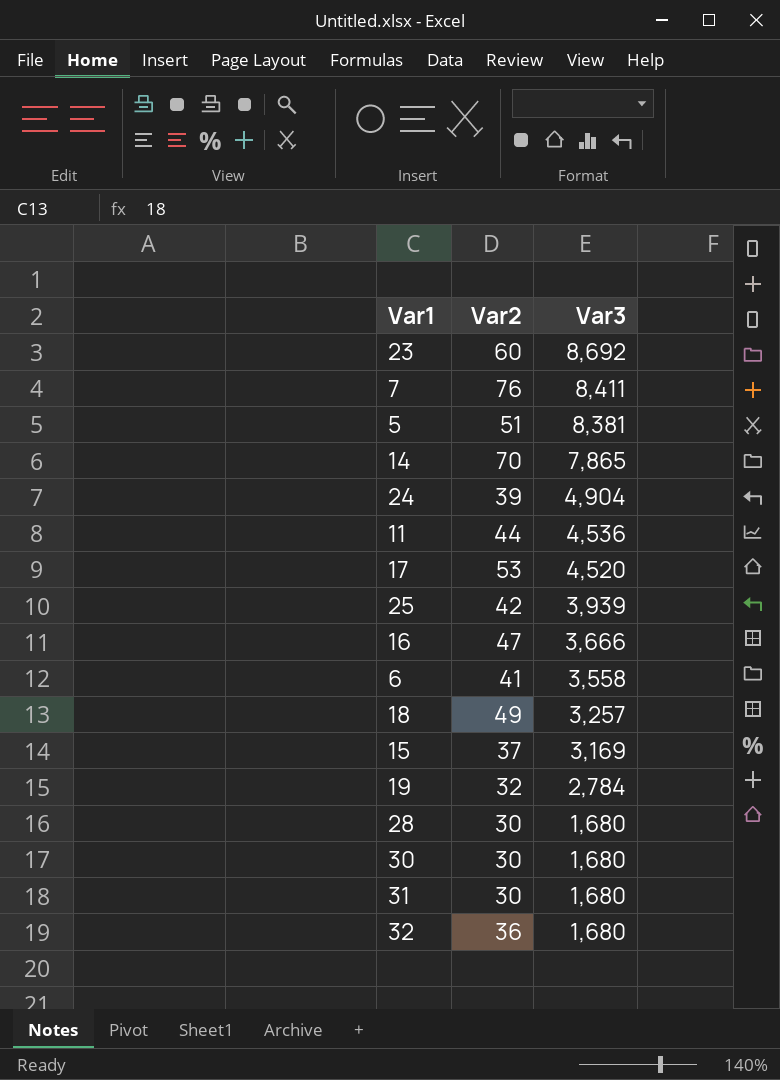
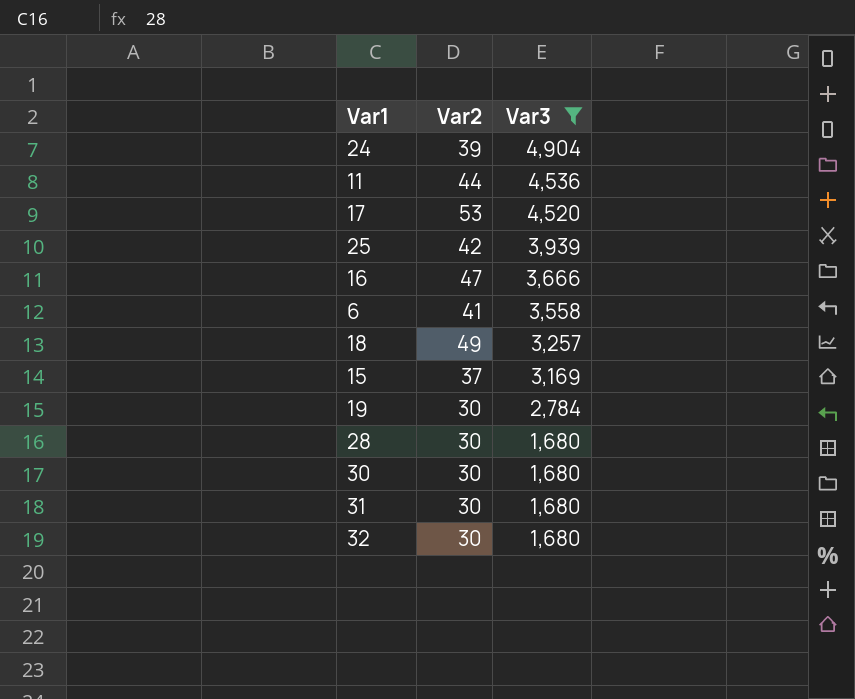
filter: none -> Var3 <= 4,904
19 | Var2: 32 -> 30
32 | Var2: 36 -> 30

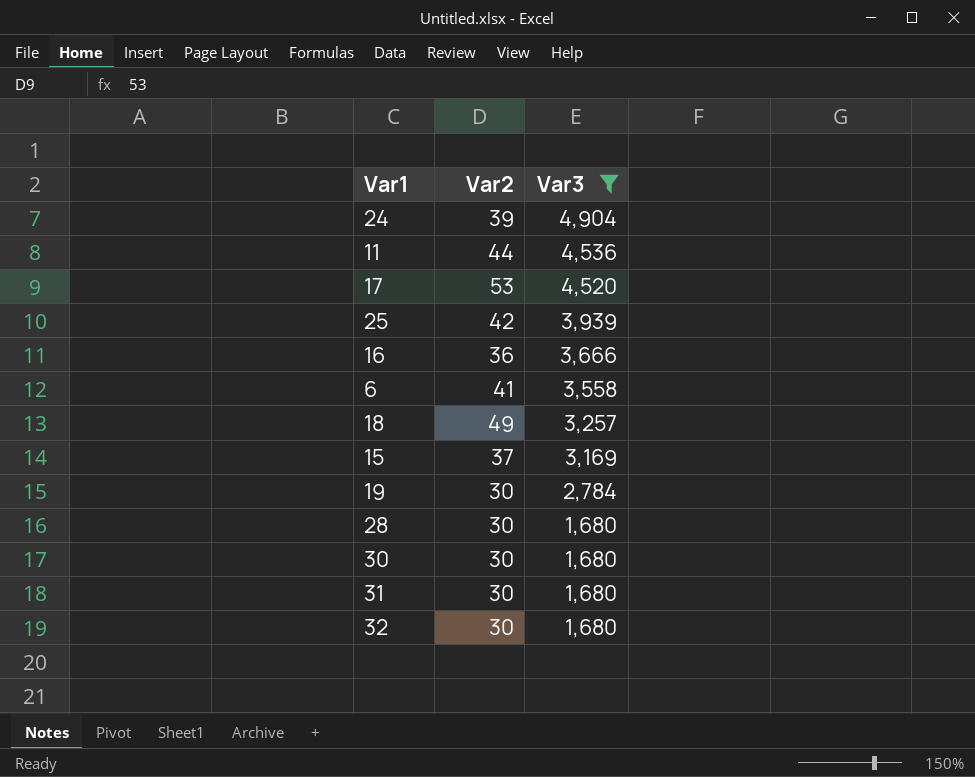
16 | Var2: 47 -> 36

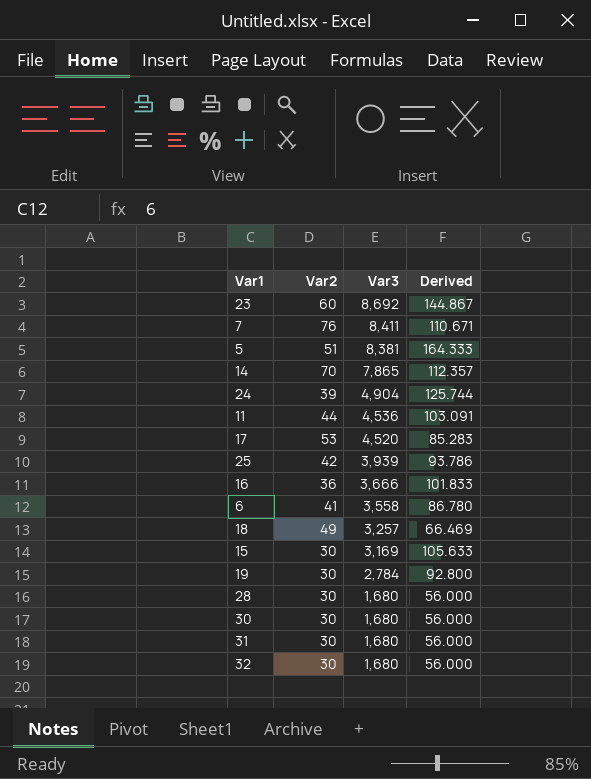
filter: Var3 <= 4,904 -> none
column Derived | formula: none -> [Var3] / [Var2]
15 | Var2: 37 -> 30

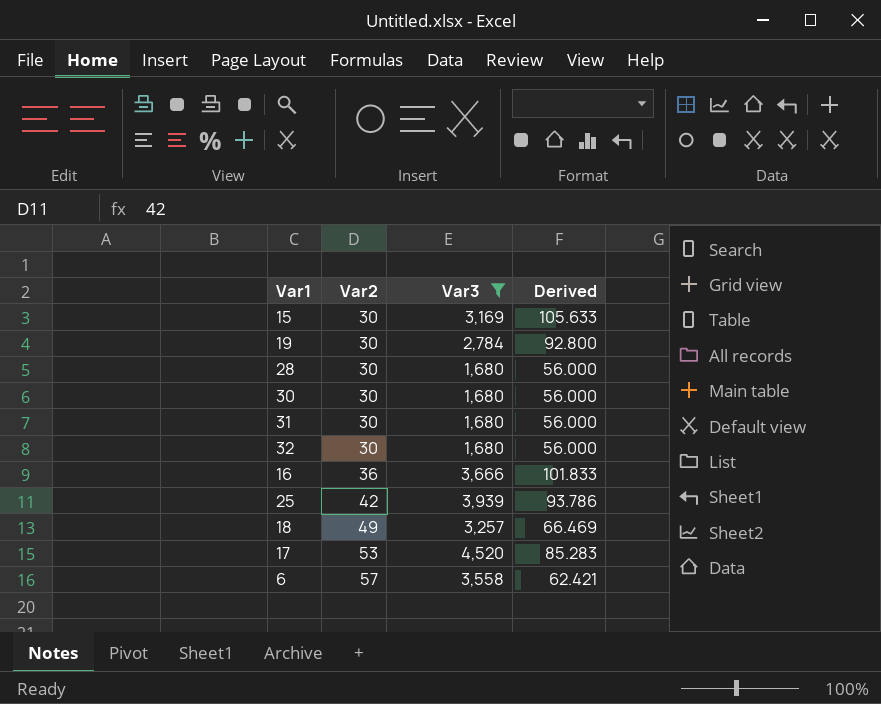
filter: none -> Var3 <= 4,520
row order: Var3 descending -> Var2 ascending
6 | Var2: 41 -> 57
6 | Derived: 86.780 -> 62.421

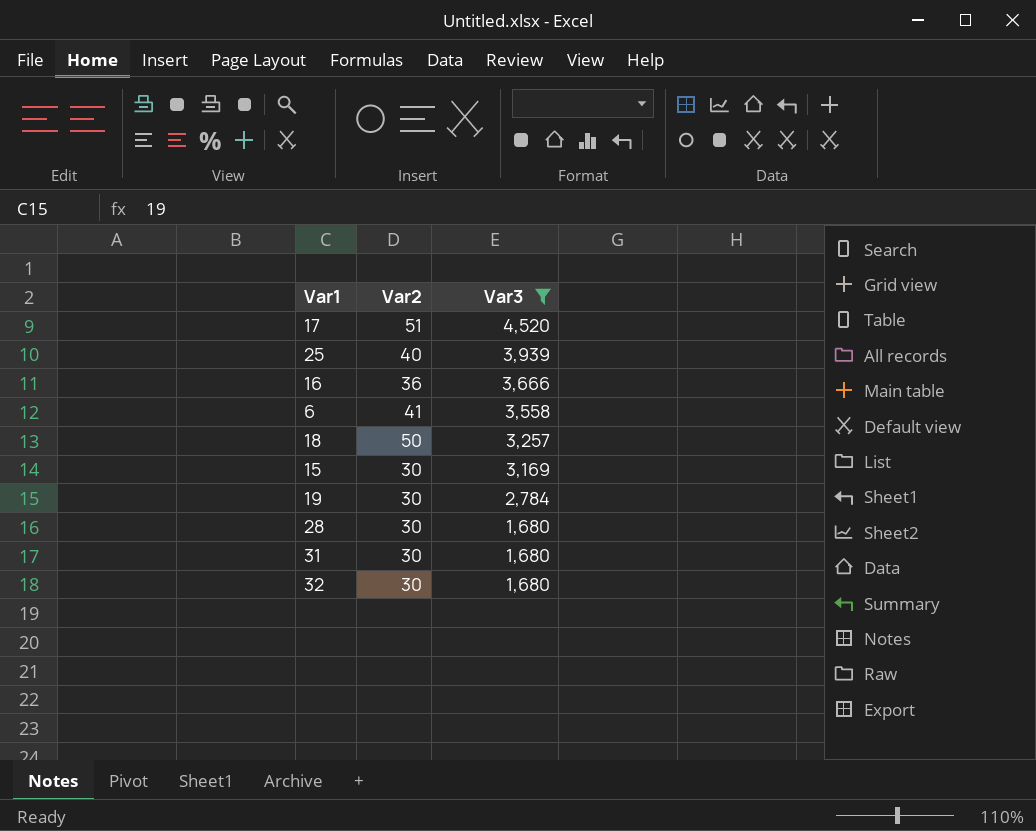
row order: Var2 ascending -> Var3 descending
column Derived | formula: [Var3] / [Var2] -> none
row 30: 30 | 1,680 | 56.000 -> none
17 | Var2: 53 -> 51
25 | Var2: 42 -> 40
6 | Var2: 57 -> 41
18 | Var2: 49 -> 50

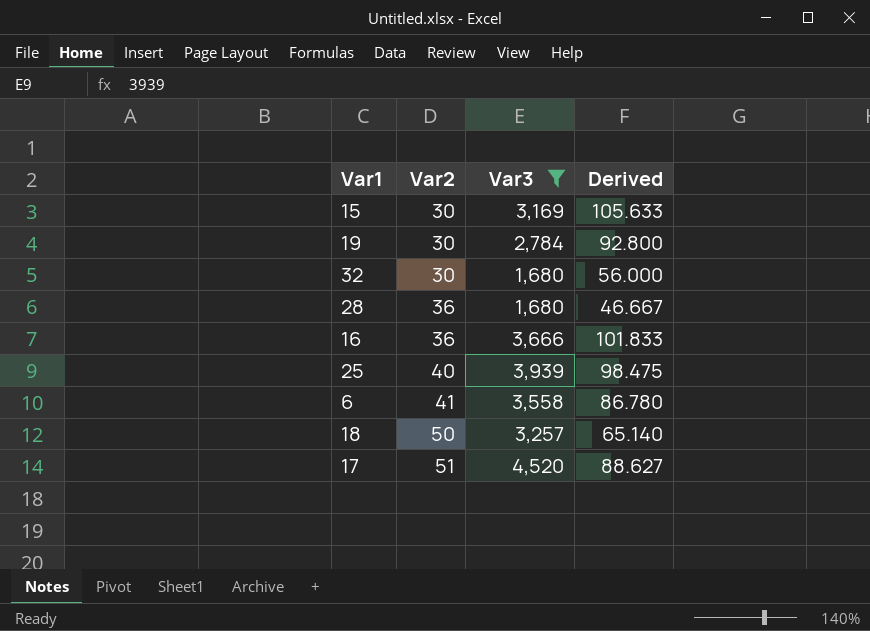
row order: Var3 descending -> Var2 ascending
column Derived | formula: none -> [Var3] / [Var2]
row 31: 30 | 1,680 -> none
28 | Var2: 30 -> 36

